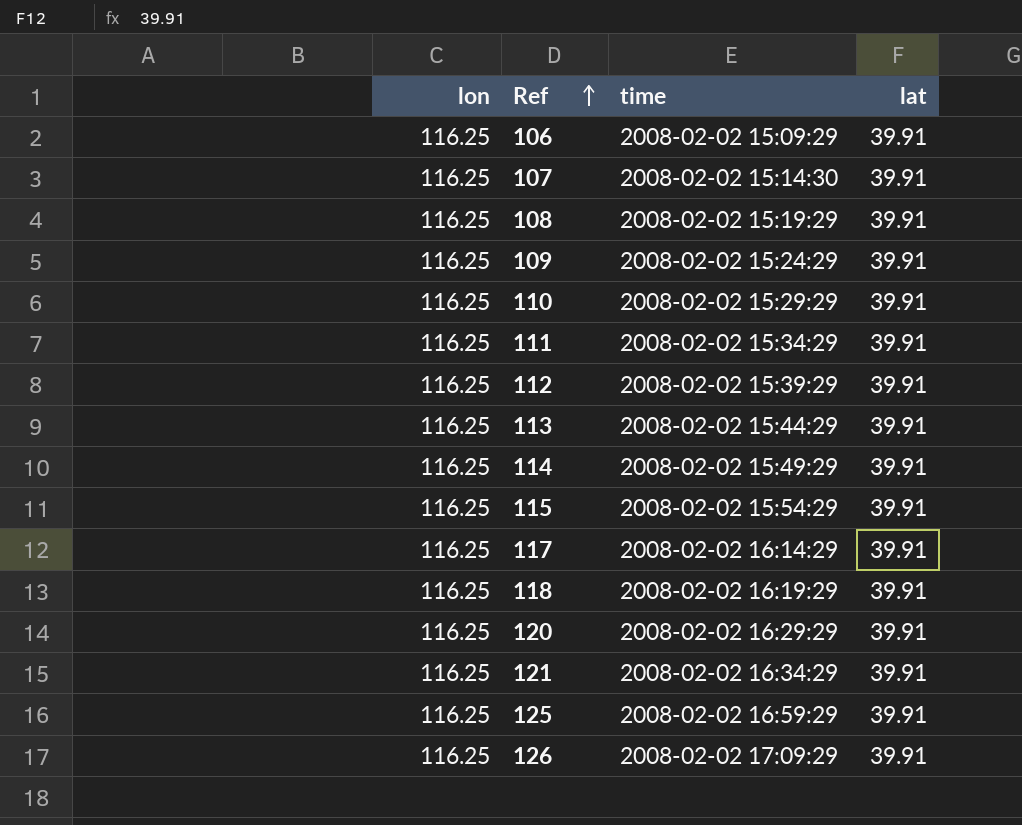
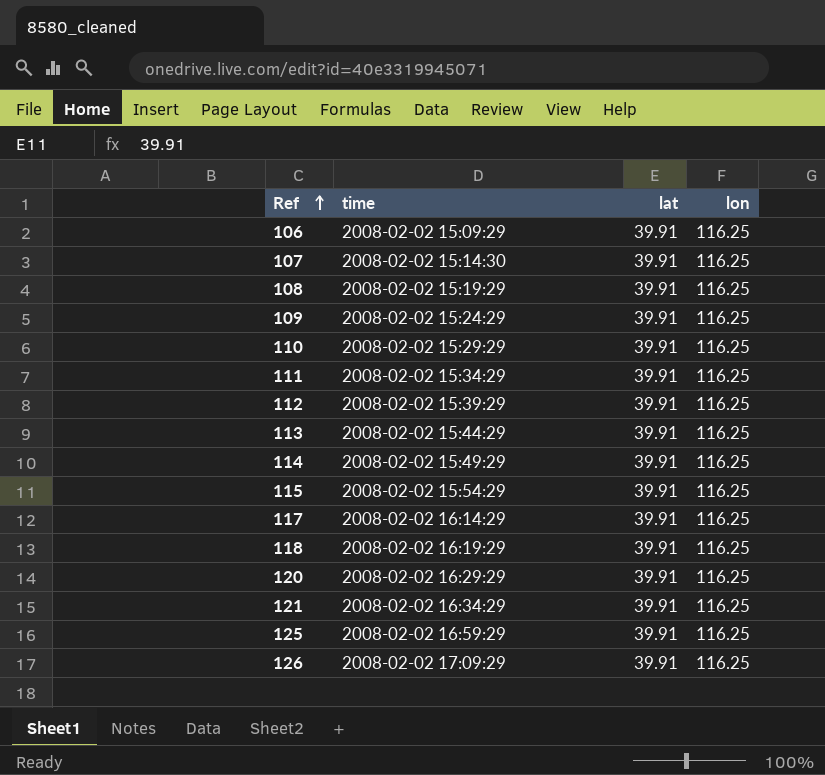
column lon | position: 1 -> 4

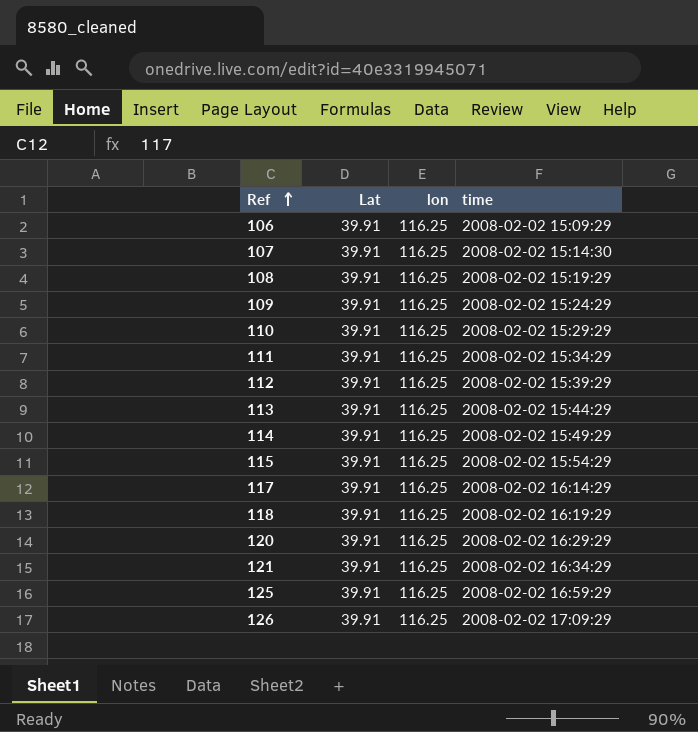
column name: lat -> Lat
column time | position: 2 -> 4

